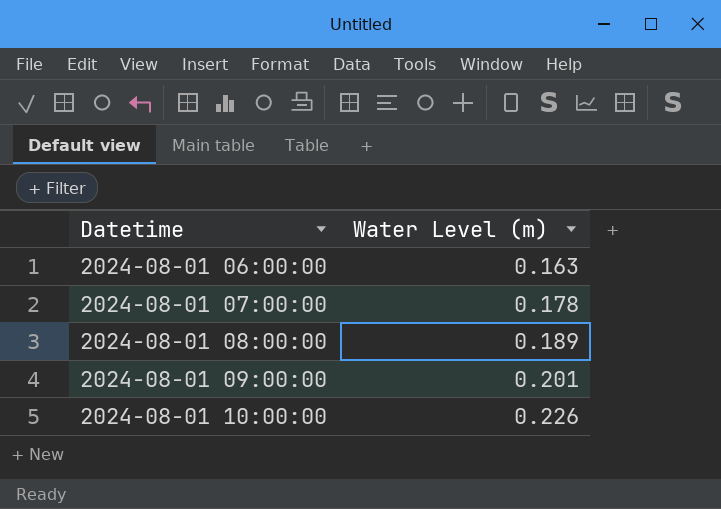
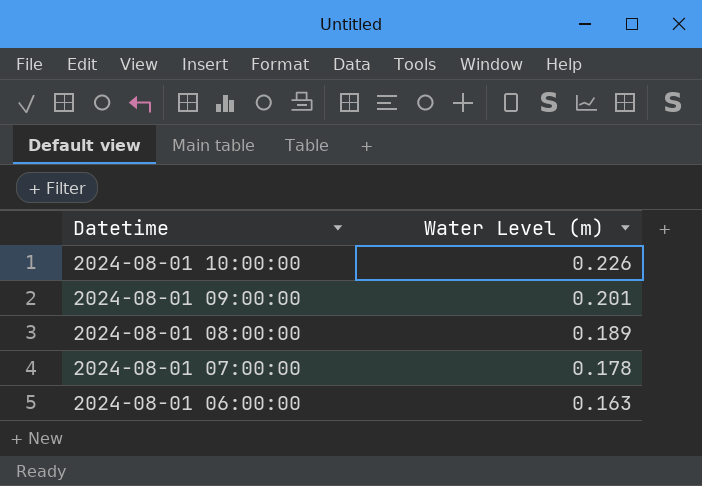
row order: Datetime ascending -> Datetime descending

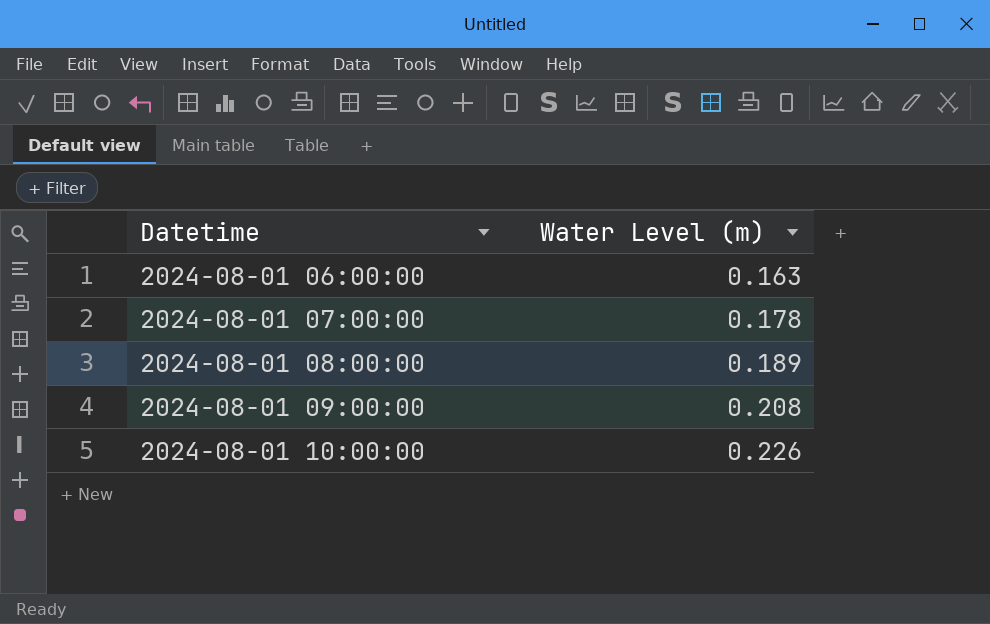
row order: Datetime descending -> Datetime ascending
2024-08-01 09:00:00 | Water Level (m): 0.201 -> 0.208

